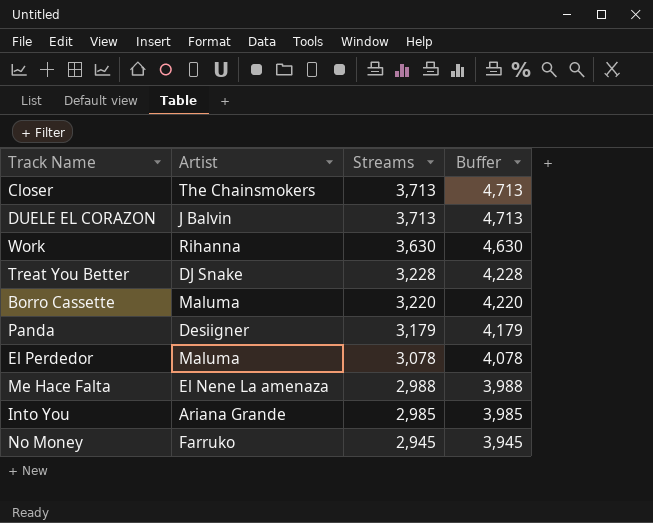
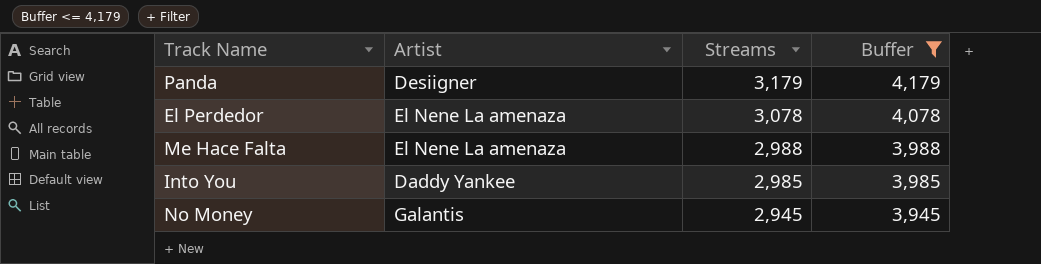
filter: none -> Buffer <= 4,179
El Perdedor | Artist: Maluma -> El Nene La amenaza
Into You | Artist: Ariana Grande -> Daddy Yankee
No Money | Artist: Farruko -> Galantis

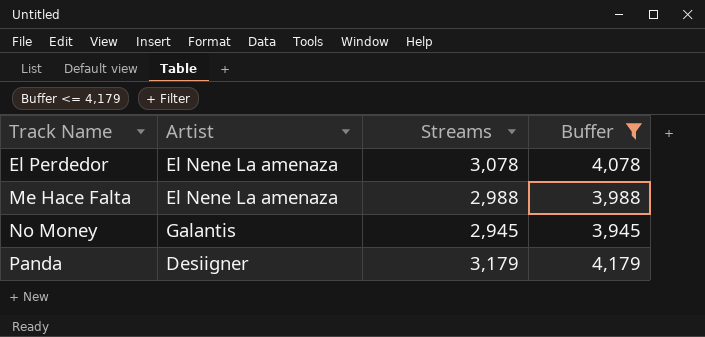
row order: Streams descending -> Track Name ascending
row Into You: Daddy Yankee | 2,985 | 3,985 -> none

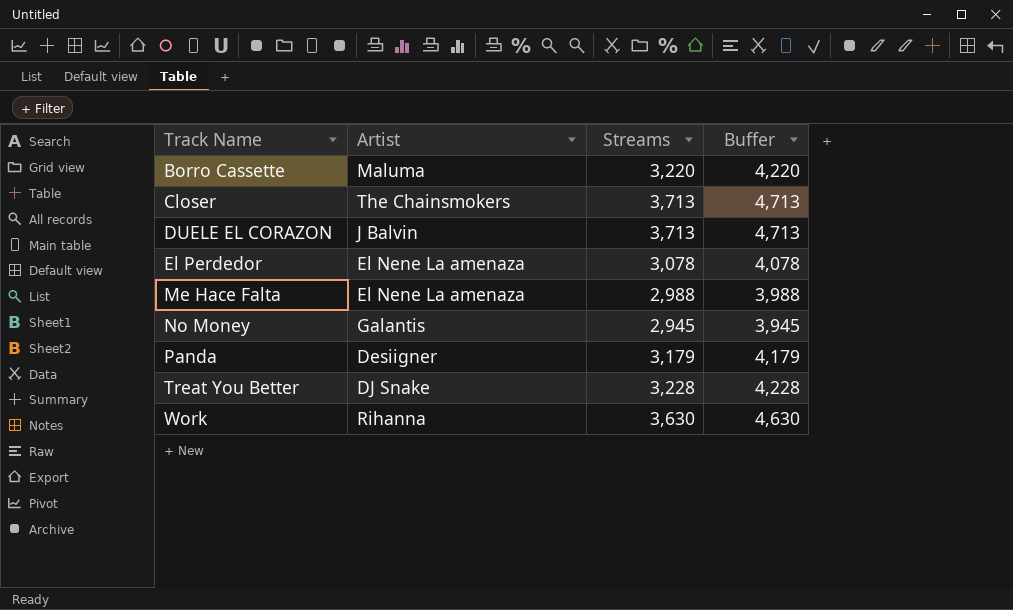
filter: Buffer <= 4,179 -> none

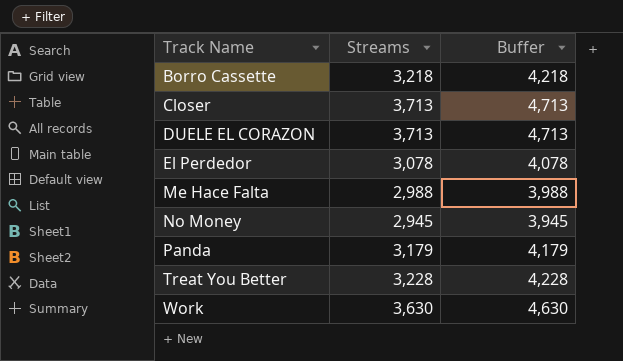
column Artist | position: 2 -> none
Borro Cassette | Streams: 3,220 -> 3,218
Borro Cassette | Buffer: 4,220 -> 4,218

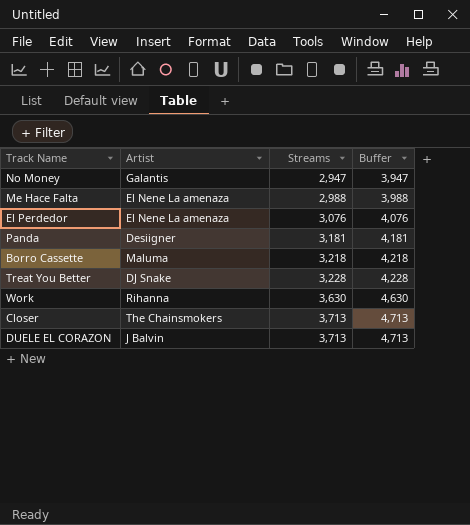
row order: Track Name ascending -> Streams ascending
column Artist | position: none -> 2
No Money | Streams: 2,945 -> 2,947
No Money | Buffer: 3,945 -> 3,947
El Perdedor | Streams: 3,078 -> 3,076
El Perdedor | Buffer: 4,078 -> 4,076
Panda | Streams: 3,179 -> 3,181
Panda | Buffer: 4,179 -> 4,181

